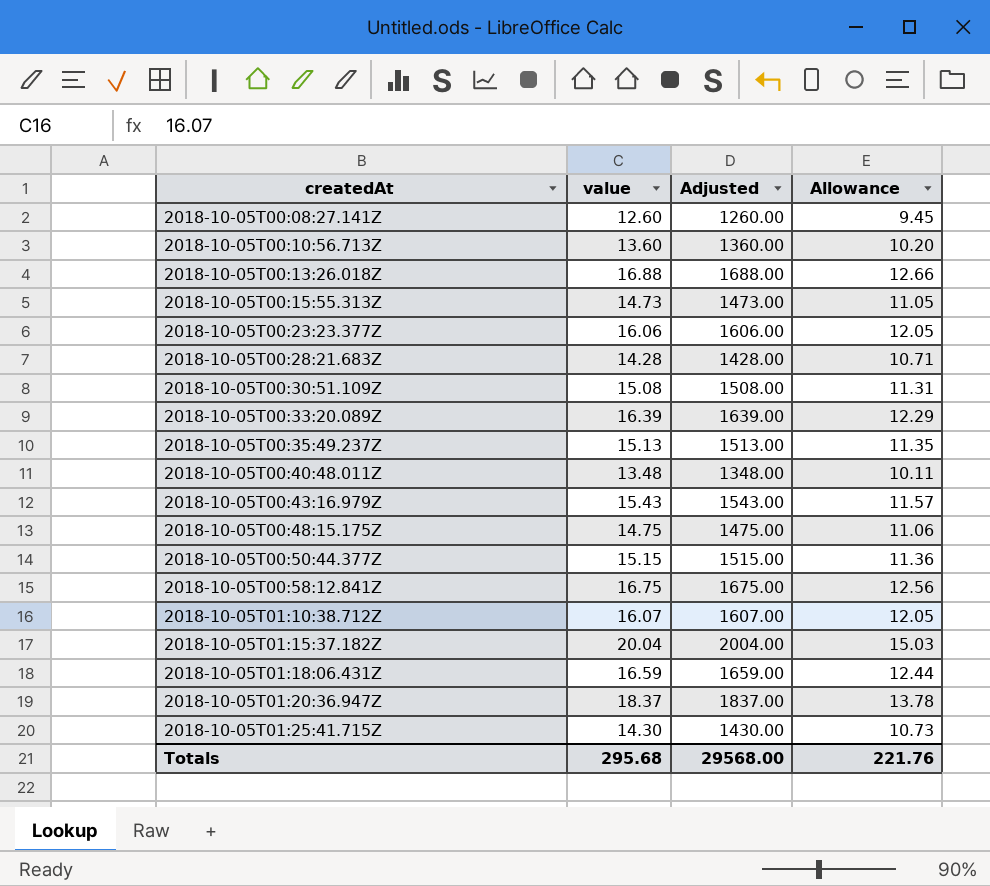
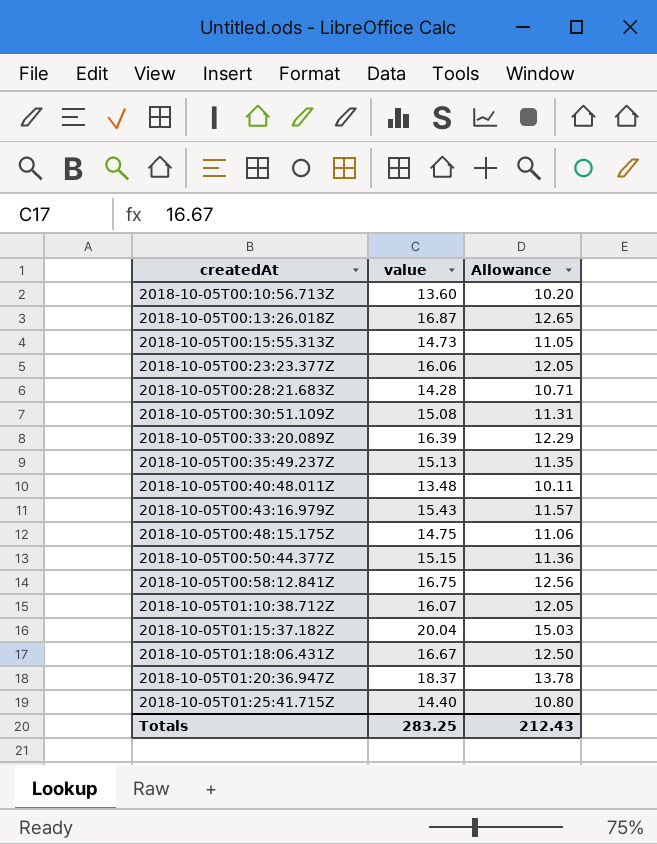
column Adjusted | formula: [value] * 100 -> none
row 2018-10-05T00:08:27.141Z: 12.60 | 1260.00 | 9.45 -> none
2018-10-05T00:13:26.018Z | value: 16.88 -> 16.87
2018-10-05T00:13:26.018Z | Allowance: 12.66 -> 12.65
2018-10-05T01:18:06.431Z | value: 16.59 -> 16.67
2018-10-05T01:18:06.431Z | Allowance: 12.44 -> 12.50
2018-10-05T01:25:41.715Z | value: 14.30 -> 14.40
2018-10-05T01:25:41.715Z | Allowance: 10.73 -> 10.80
Totals | value: 295.68 -> 283.25
Totals | Allowance: 221.76 -> 212.43

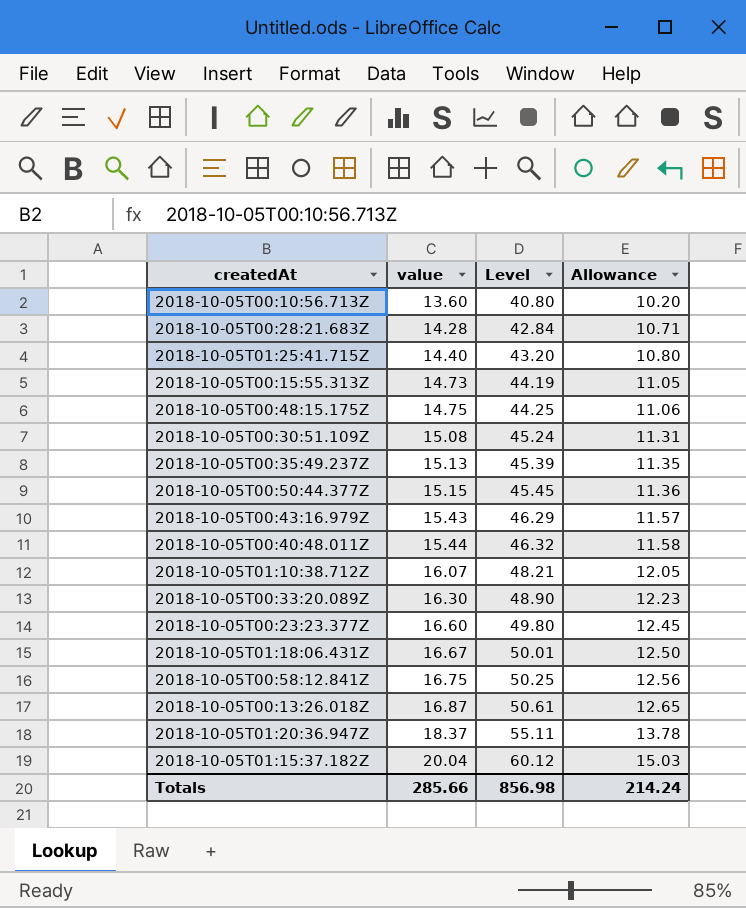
row order: createdAt ascending -> value ascending
column Level | formula: none -> [value] * 3
2018-10-05T00:40:48.011Z | value: 13.48 -> 15.44
2018-10-05T00:40:48.011Z | Allowance: 10.11 -> 11.58
2018-10-05T00:33:20.089Z | value: 16.39 -> 16.30
2018-10-05T00:33:20.089Z | Allowance: 12.29 -> 12.23
2018-10-05T00:23:23.377Z | value: 16.06 -> 16.60
2018-10-05T00:23:23.377Z | Allowance: 12.05 -> 12.45
Totals | value: 283.25 -> 285.66
Totals | Allowance: 212.43 -> 214.24

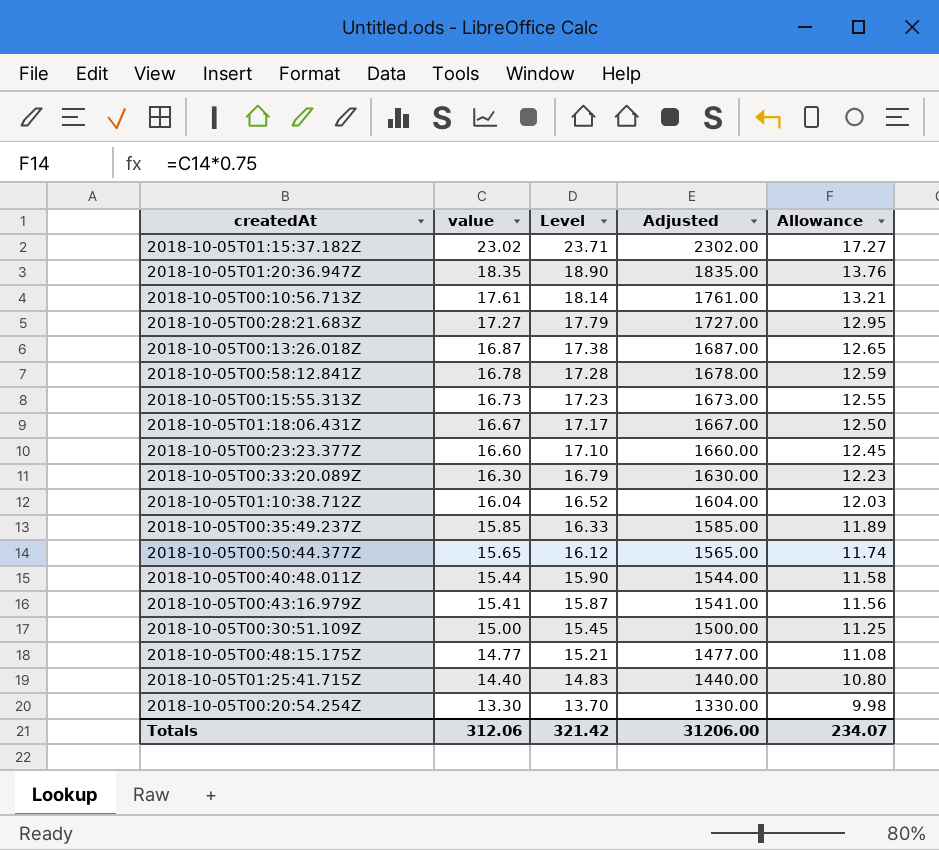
row order: value ascending -> value descending
column Level | formula: [value] * 3 -> [value] * 1.03
column Adjusted | formula: none -> [value] * 100
2018-10-05T01:15:37.182Z | value: 20.04 -> 23.02
2018-10-05T01:15:37.182Z | Allowance: 15.03 -> 17.27
2018-10-05T01:20:36.947Z | value: 18.37 -> 18.35
2018-10-05T01:20:36.947Z | Allowance: 13.78 -> 13.76
2018-10-05T00:10:56.713Z | value: 13.60 -> 17.61
2018-10-05T00:10:56.713Z | Allowance: 10.20 -> 13.21
2018-10-05T00:28:21.683Z | value: 14.28 -> 17.27
2018-10-05T00:28:21.683Z | Allowance: 10.71 -> 12.95
2018-10-05T00:58:12.841Z | value: 16.75 -> 16.78
2018-10-05T00:58:12.841Z | Allowance: 12.56 -> 12.59
2018-10-05T00:15:55.313Z | value: 14.73 -> 16.73
2018-10-05T00:15:55.313Z | Allowance: 11.05 -> 12.55
2018-10-05T01:10:38.712Z | value: 16.07 -> 16.04
2018-10-05T01:10:38.712Z | Allowance: 12.05 -> 12.03
2018-10-05T00:35:49.237Z | value: 15.13 -> 15.85
2018-10-05T00:35:49.237Z | Allowance: 11.35 -> 11.89
2018-10-05T00:50:44.377Z | value: 15.15 -> 15.65
2018-10-05T00:50:44.377Z | Allowance: 11.36 -> 11.74
2018-10-05T00:43:16.979Z | value: 15.43 -> 15.41
2018-10-05T00:43:16.979Z | Allowance: 11.57 -> 11.56
2018-10-05T00:30:51.109Z | value: 15.08 -> 15.00
2018-10-05T00:30:51.109Z | Allowance: 11.31 -> 11.25
2018-10-05T00:48:15.175Z | value: 14.75 -> 14.77
2018-10-05T00:48:15.175Z | Allowance: 11.06 -> 11.08
row 2018-10-05T00:20:54.254Z: none -> 13.30 | 13.70 | 1330.00 | 9.98
Totals | value: 285.66 -> 312.06
Totals | Level: 856.98 -> 321.42
Totals | Allowance: 214.24 -> 234.07

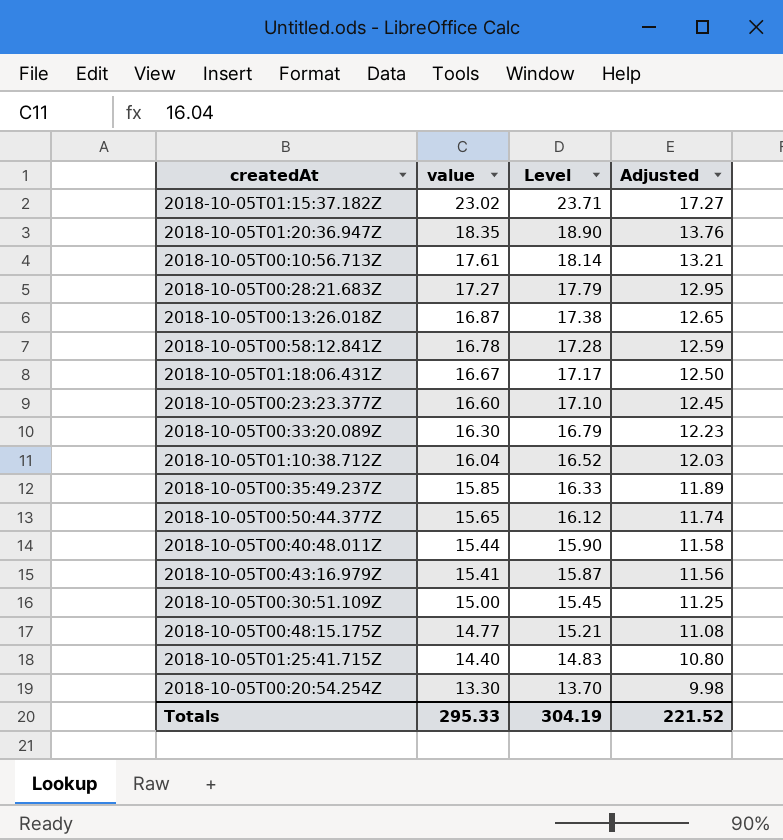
column Allowance | formula: [value] * 0.75 -> none
column Adjusted | formula: [value] * 100 -> [value] * 0.75
row 2018-10-05T00:15:55.313Z: 16.73 | 17.23 | 1673.00 | 12.55 -> none
Totals | value: 312.06 -> 295.33
Totals | Level: 321.42 -> 304.19
Totals | Adjusted: 31206.00 -> 221.52

